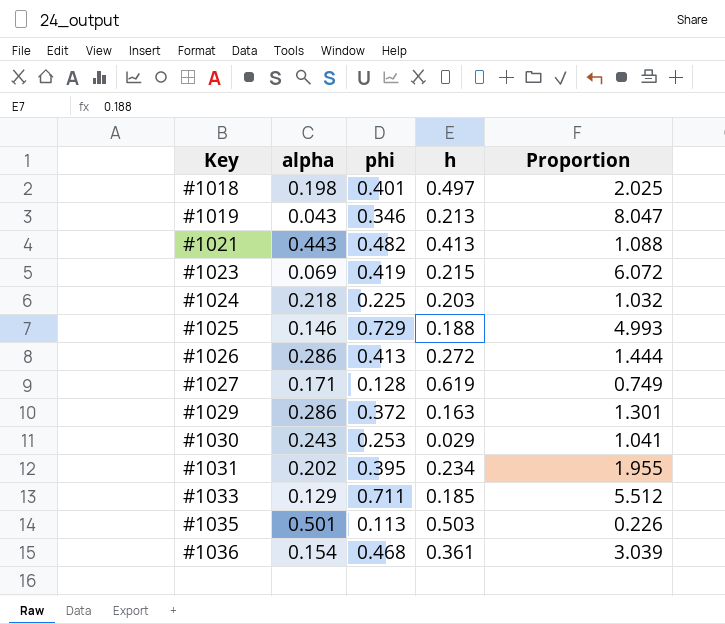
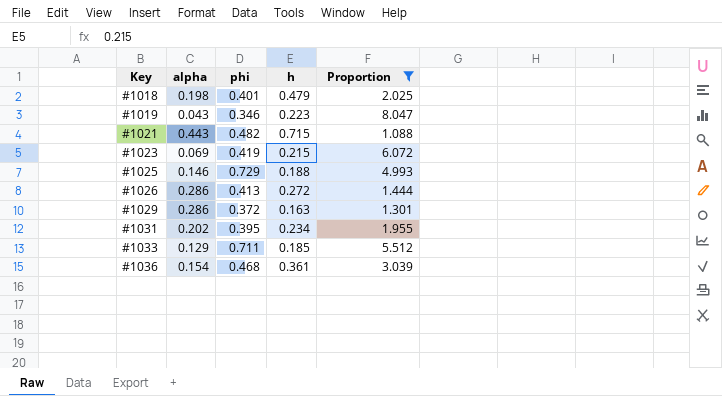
filter: none -> Proportion >= 1.088
#1018 | h: 0.497 -> 0.479
#1019 | h: 0.213 -> 0.223
#1021 | h: 0.413 -> 0.715

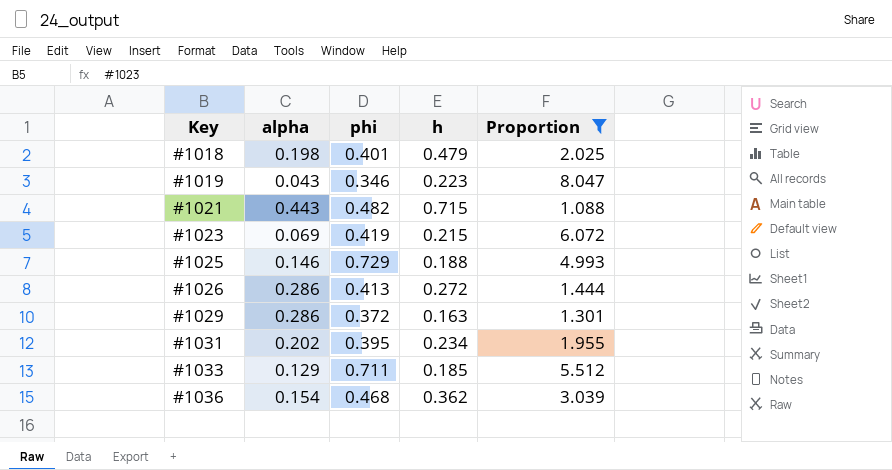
#1036 | h: 0.361 -> 0.362

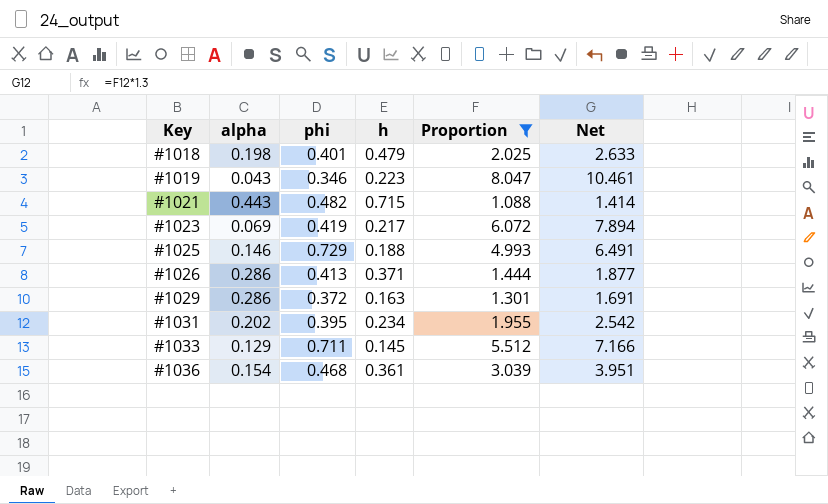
column Net | formula: none -> [Proportion] * 1.3
#1023 | h: 0.215 -> 0.217
#1026 | h: 0.272 -> 0.371
#1033 | h: 0.185 -> 0.145
#1036 | h: 0.362 -> 0.361

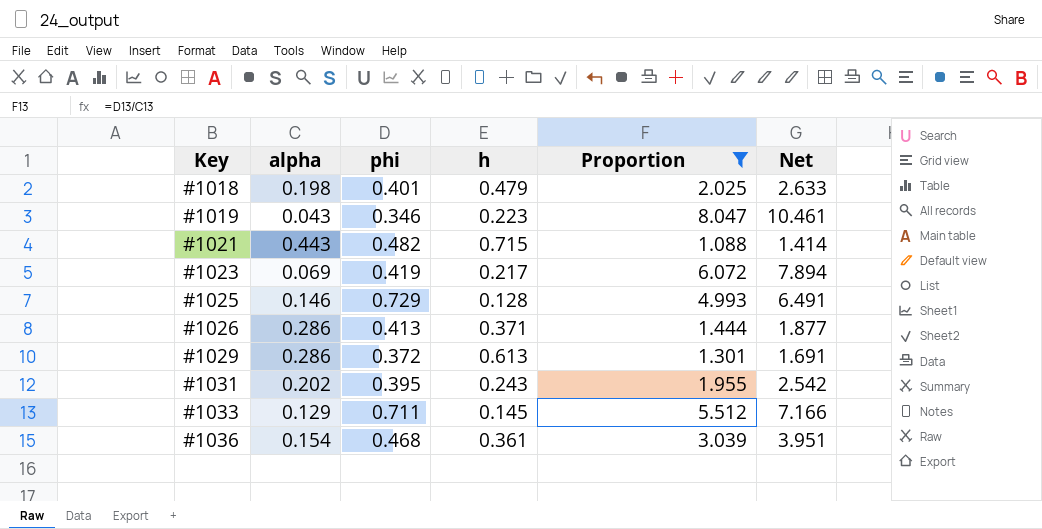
#1025 | h: 0.188 -> 0.128
#1029 | h: 0.163 -> 0.613
#1031 | h: 0.234 -> 0.243

